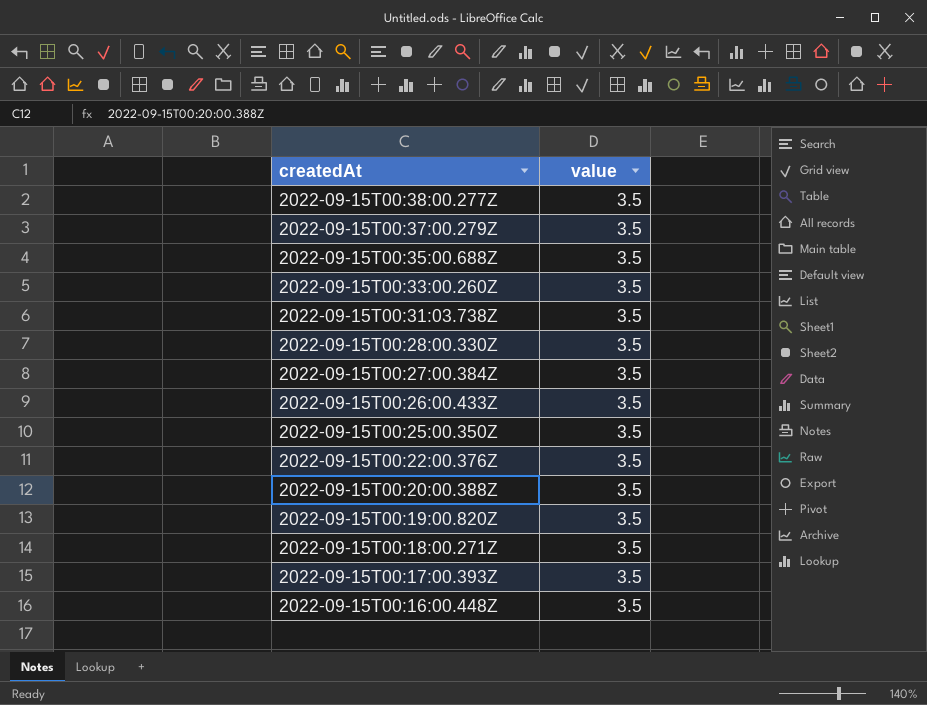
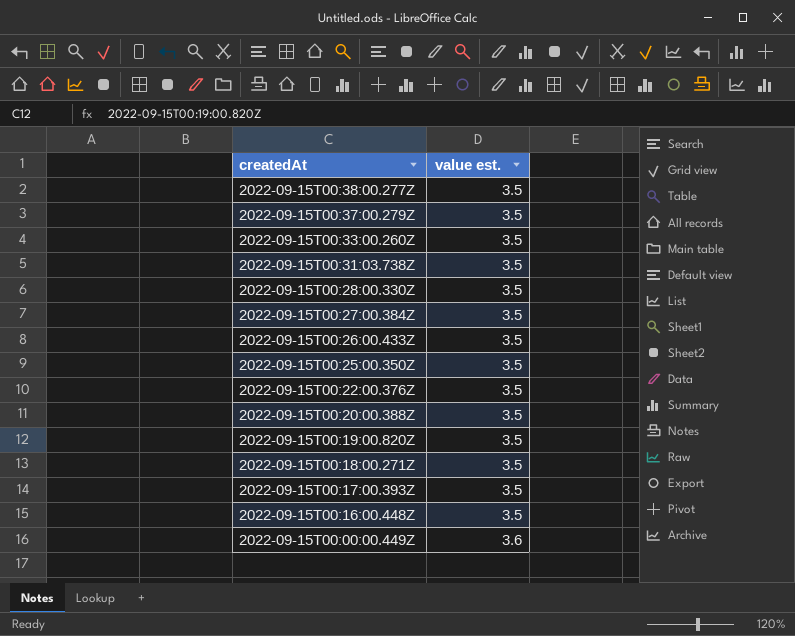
column name: value -> value est.
row 2022-09-15T00:35:00.688Z: 3.5 -> none
row 2022-09-15T00:00:00.449Z: none -> 3.6

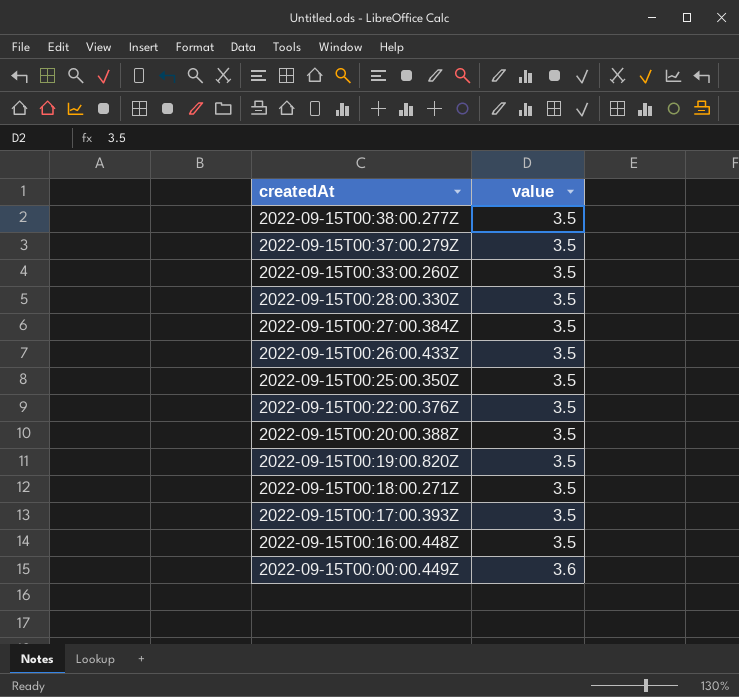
column name: value est. -> value
row 2022-09-15T00:31:03.738Z: 3.5 -> none

